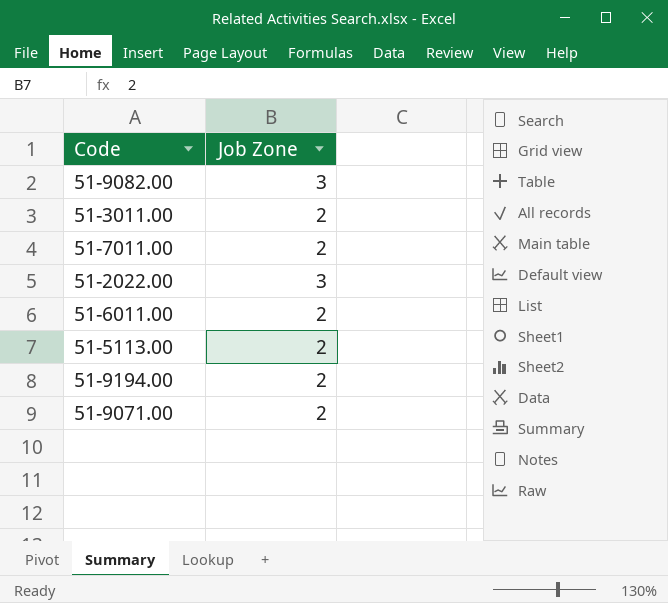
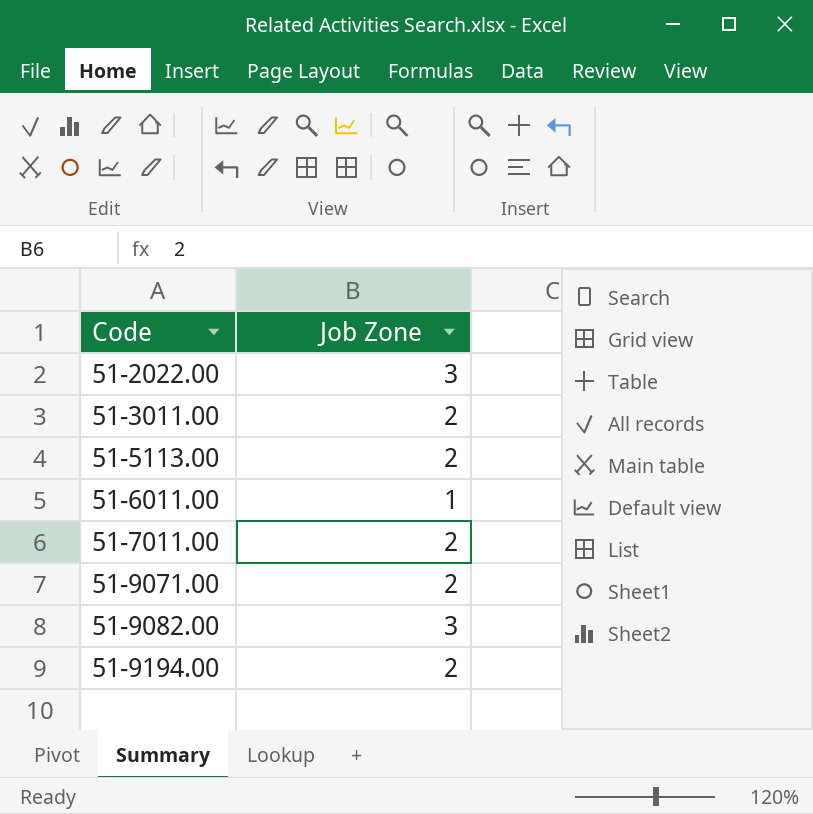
row order: none -> Code ascending
51-6011.00 | Job Zone: 2 -> 1

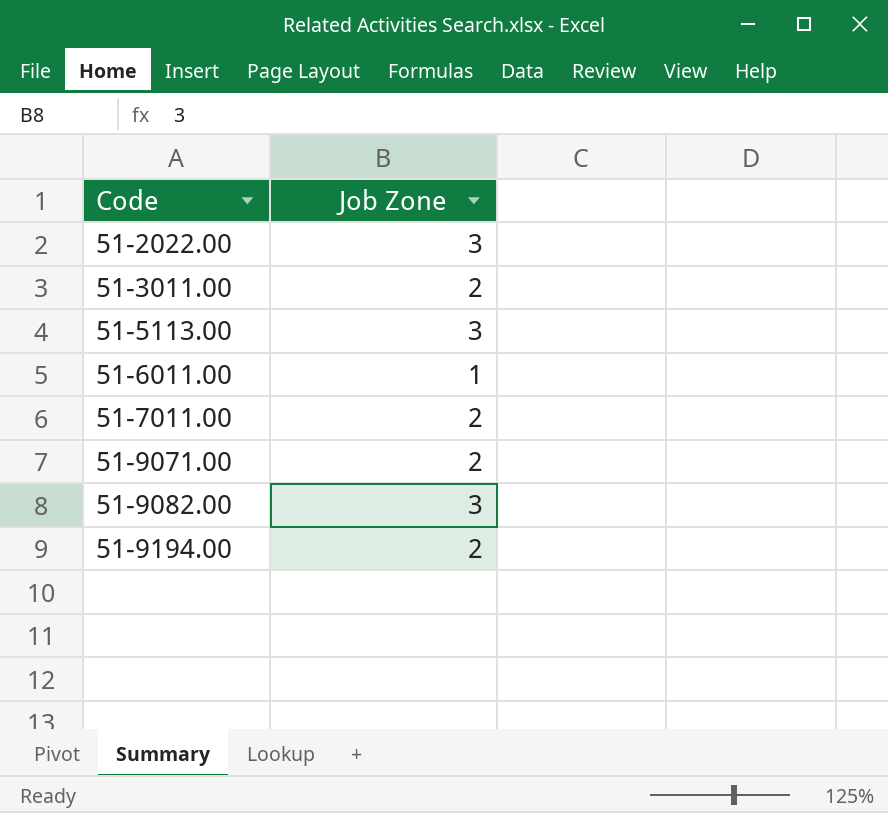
51-5113.00 | Job Zone: 2 -> 3

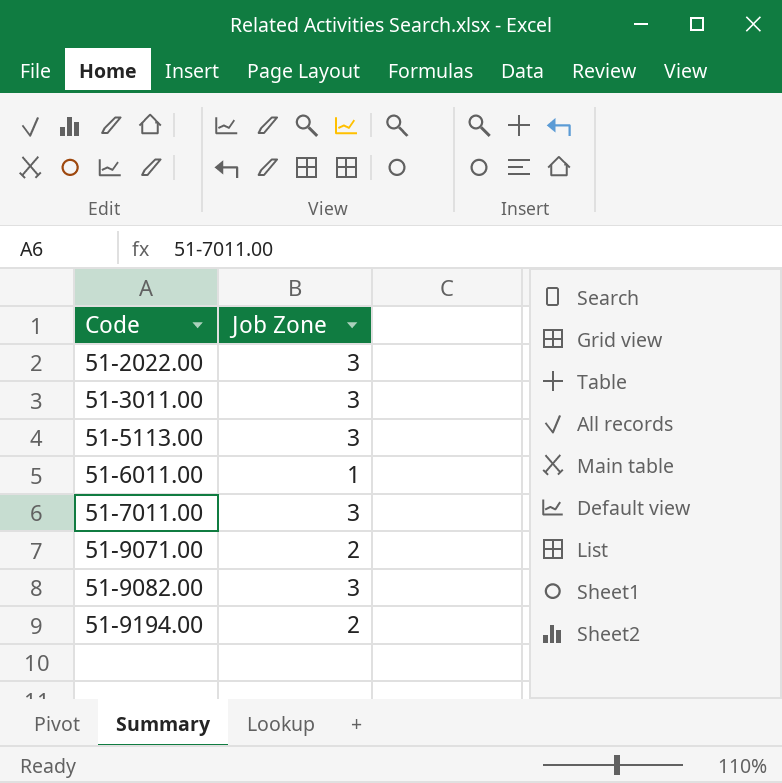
51-3011.00 | Job Zone: 2 -> 3
51-7011.00 | Job Zone: 2 -> 3

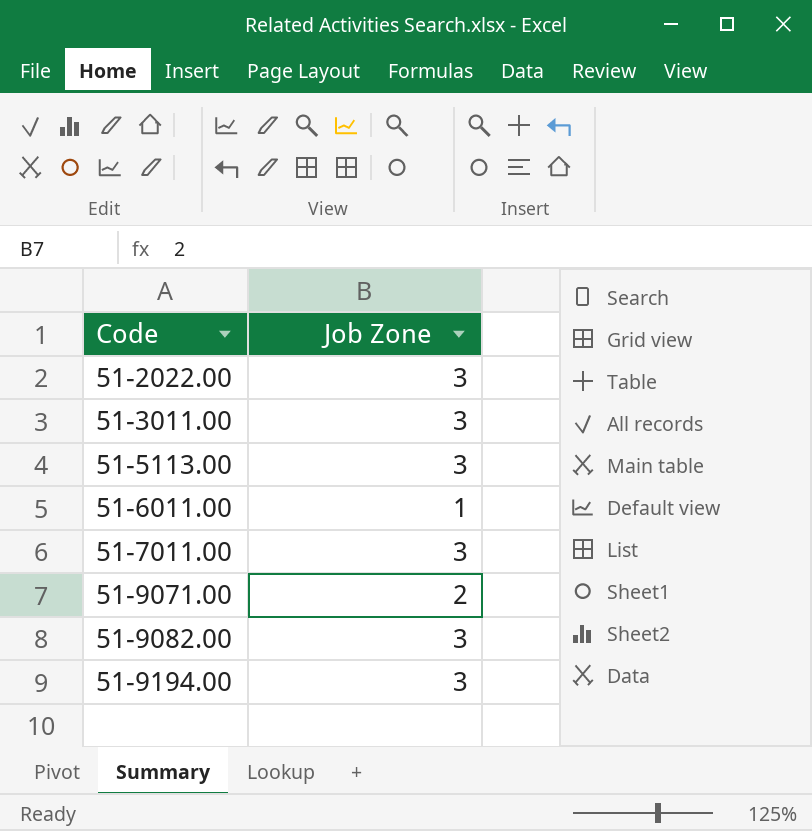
51-9194.00 | Job Zone: 2 -> 3

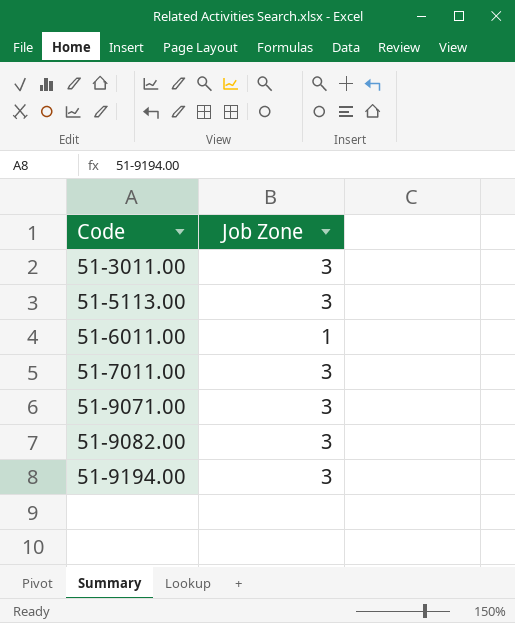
row 51-2022.00: 3 -> none
51-9071.00 | Job Zone: 2 -> 3

